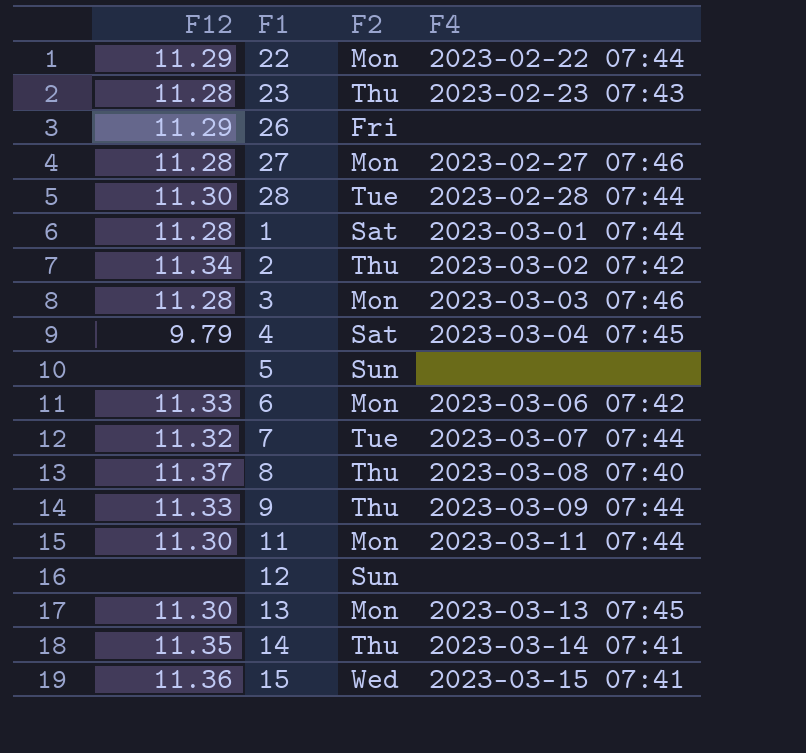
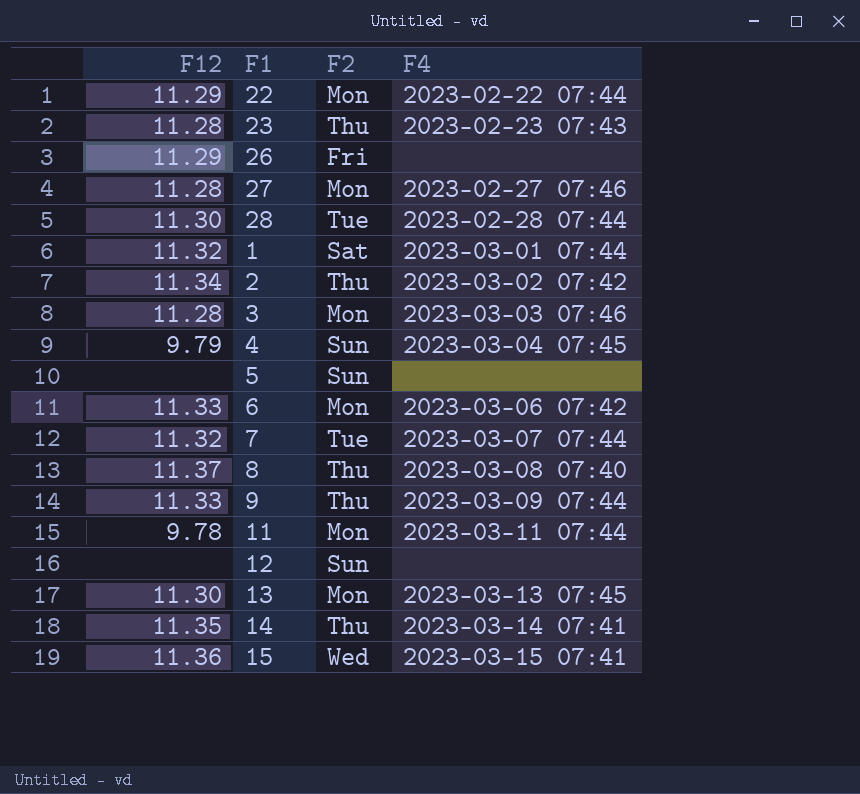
1 | F12: 11.28 -> 11.32
4 | F2: Sat -> Sun
11 | F12: 11.30 -> 9.78

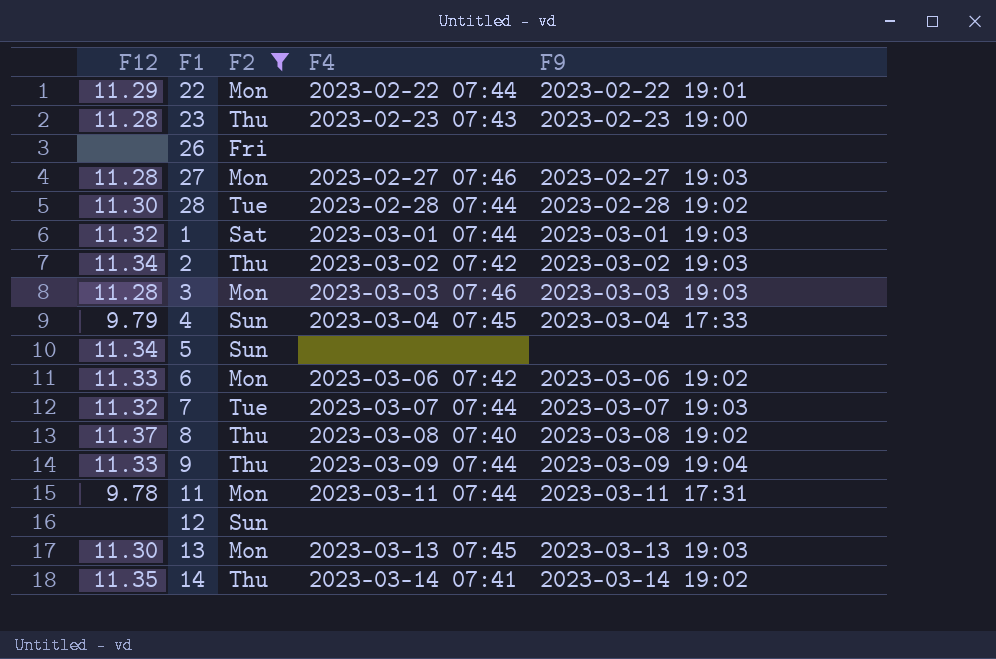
filter: none -> F2 != Wed
column F9 | position: none -> 5
26 | F12: 11.29 -> none
5 | F12: none -> 11.34

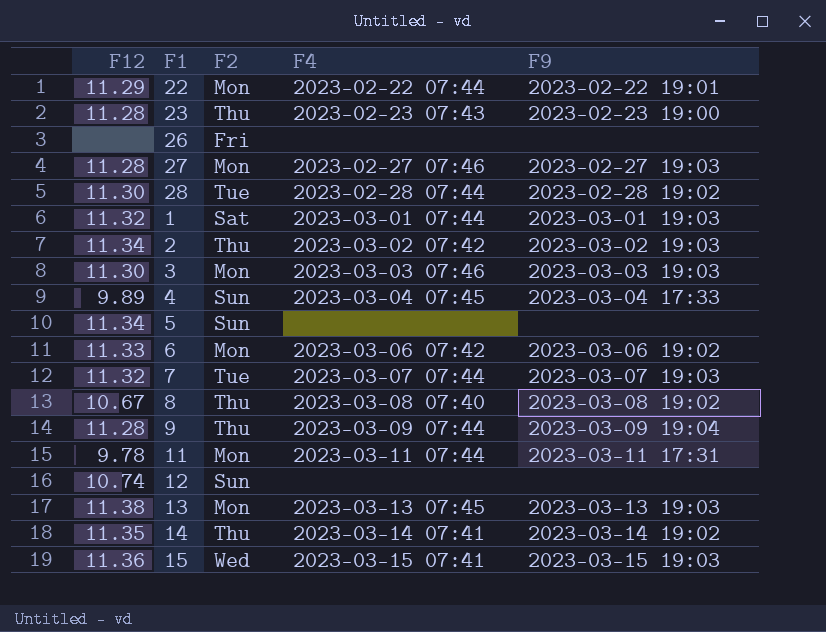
filter: F2 != Wed -> none
3 | F12: 11.28 -> 11.30
4 | F12: 9.79 -> 9.89
8 | F12: 11.37 -> 10.67
9 | F12: 11.33 -> 11.28
12 | F12: none -> 10.74
13 | F12: 11.30 -> 11.38

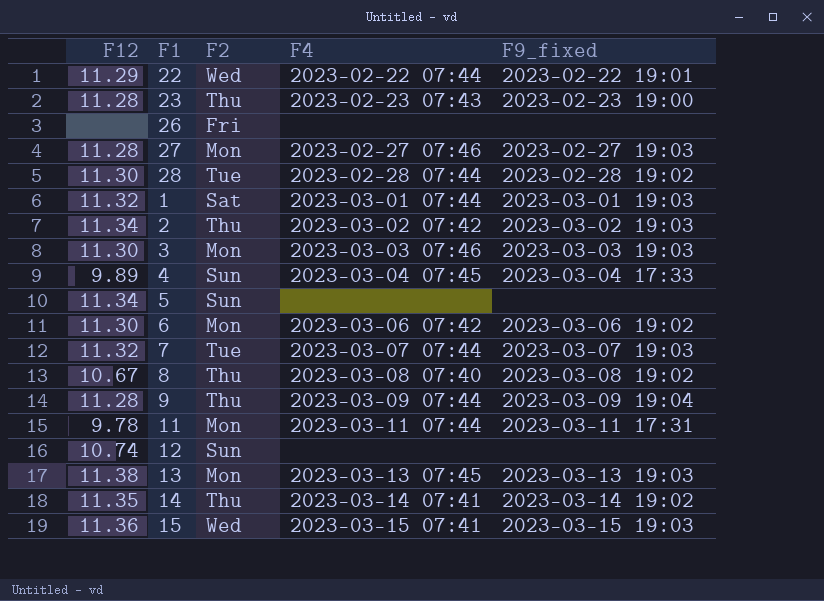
column name: F9 -> F9_fixed
22 | F2: Mon -> Wed
6 | F12: 11.33 -> 11.30

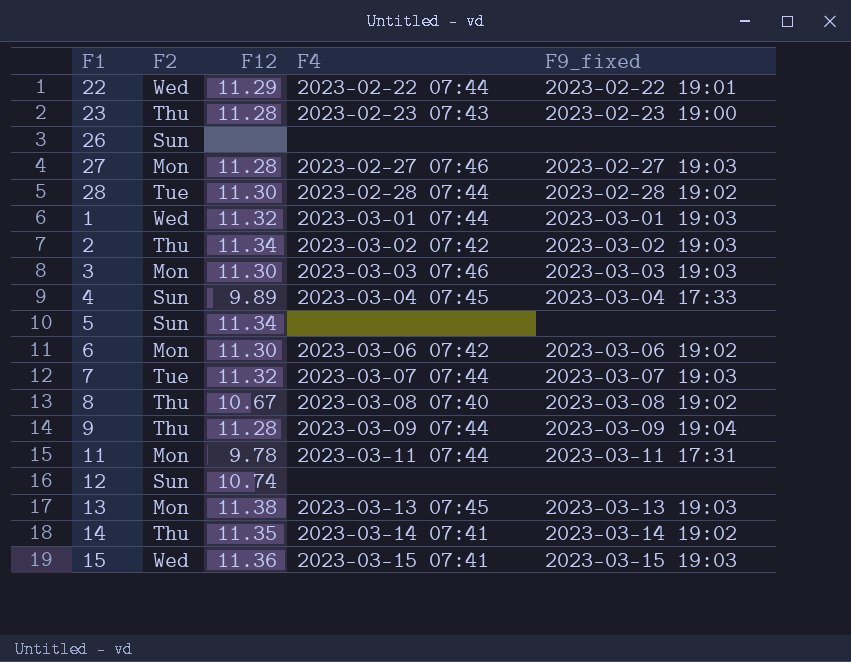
column F12 | position: 1 -> 3
26 | F2: Fri -> Sun
1 | F2: Sat -> Wed

